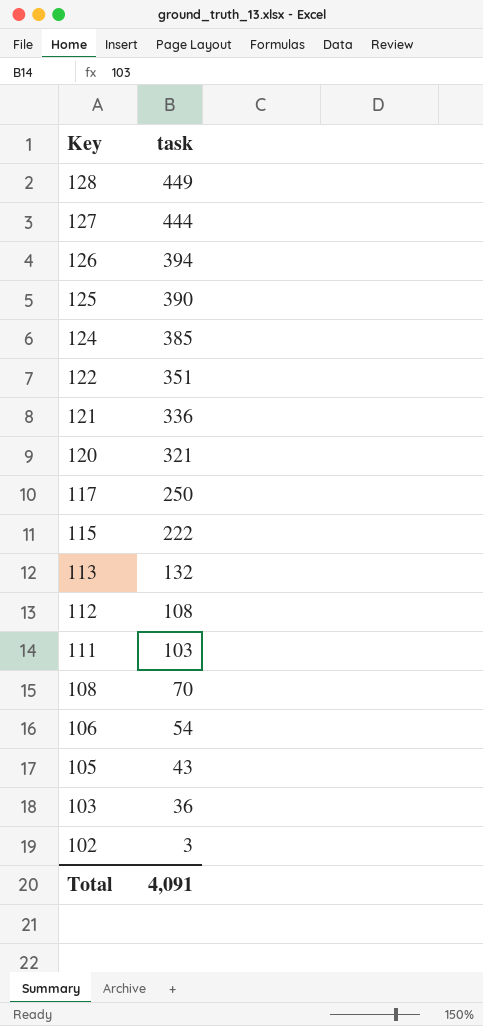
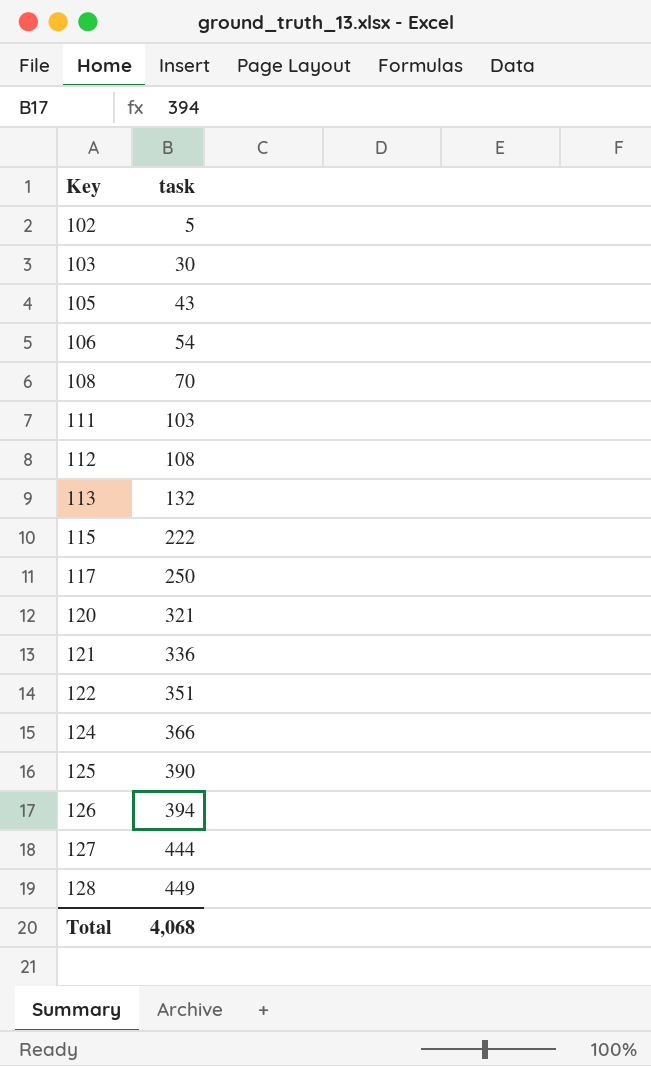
row order: Key descending -> Key ascending
102 | task: 3 -> 5
103 | task: 36 -> 30
124 | task: 385 -> 366
Total | task: 4,091 -> 4,068

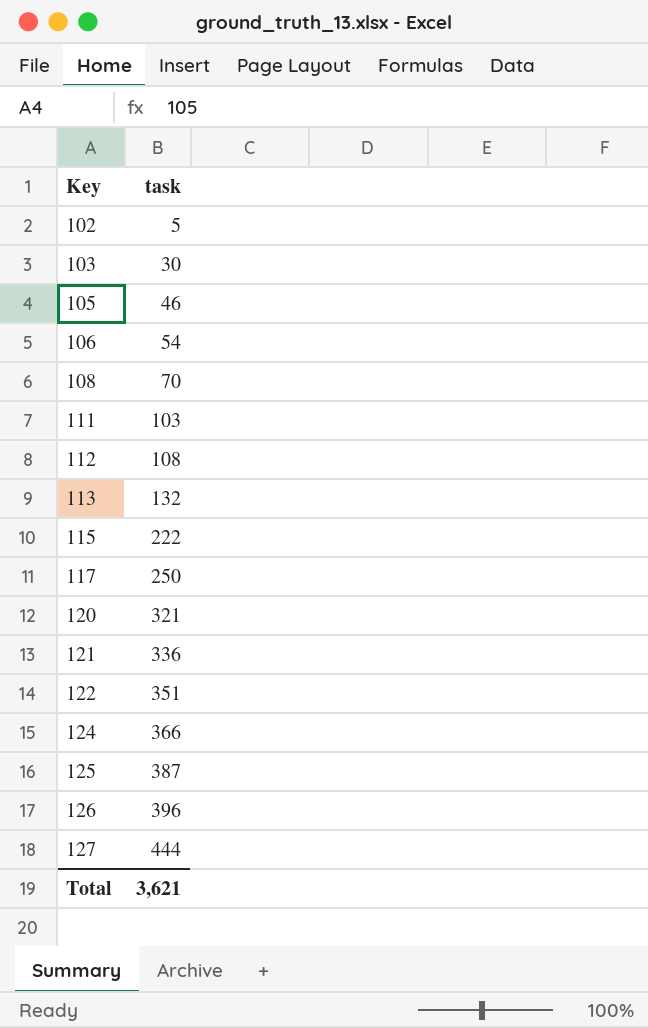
row 128: 449 -> none
105 | task: 43 -> 46
125 | task: 390 -> 387
126 | task: 394 -> 396
Total | task: 4,068 -> 3,621

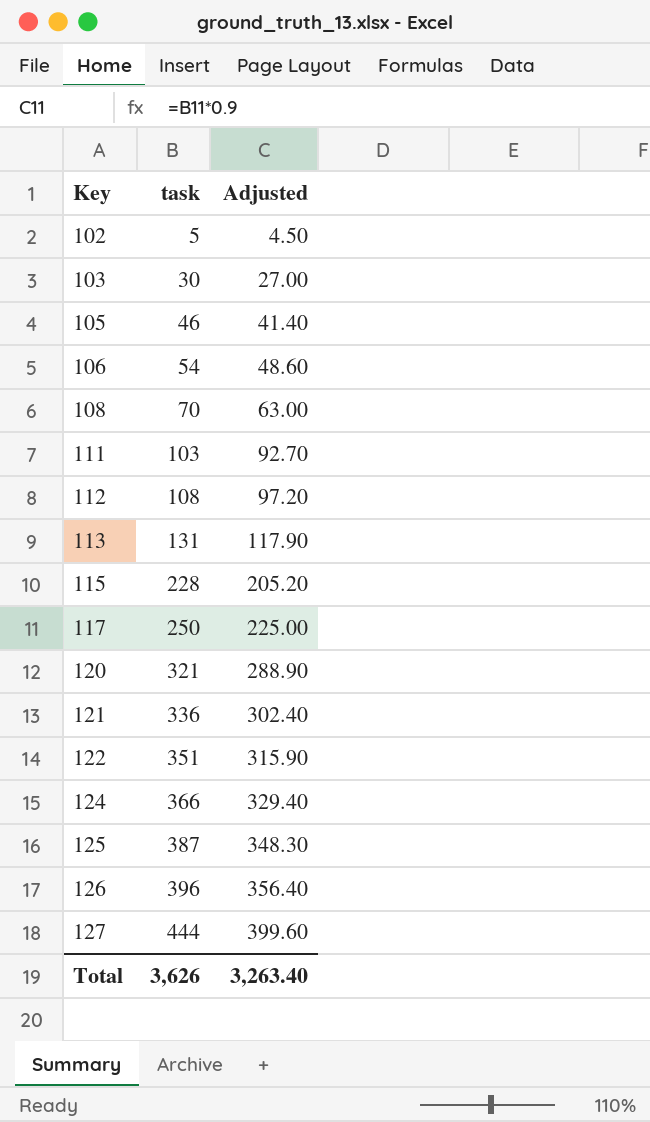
column Adjusted | formula: none -> [task] * 0.9
113 | task: 132 -> 131
115 | task: 222 -> 228
Total | task: 3,621 -> 3,626

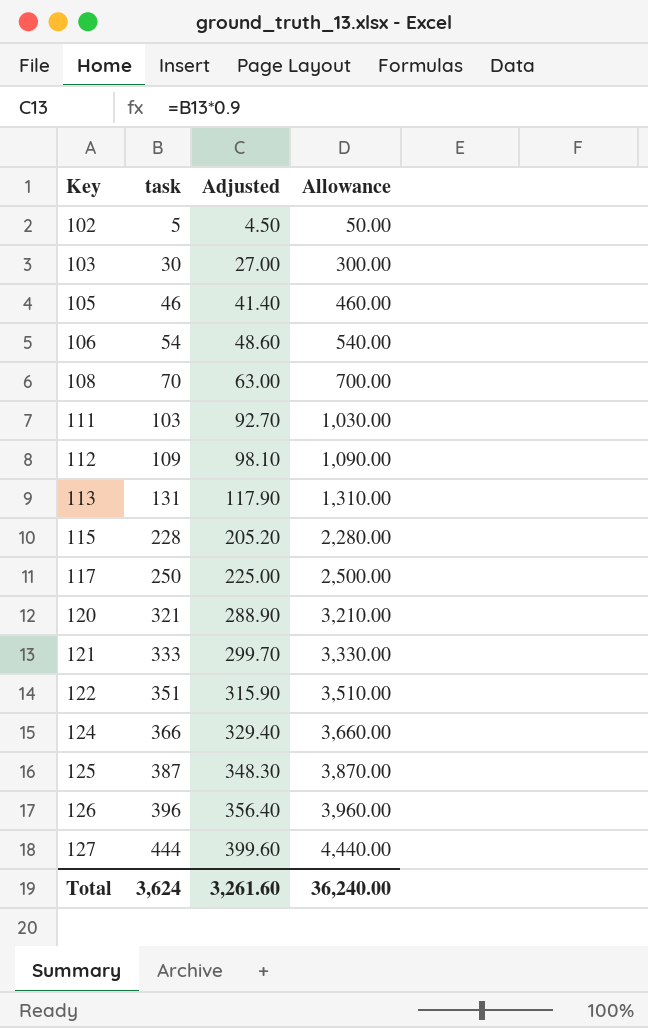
column Allowance | formula: none -> [task] * 10
112 | task: 108 -> 109
112 | Adjusted: 97.20 -> 98.10
121 | task: 336 -> 333
121 | Adjusted: 302.40 -> 299.70
Total | task: 3,626 -> 3,624
Total | Adjusted: 3,263.40 -> 3,261.60

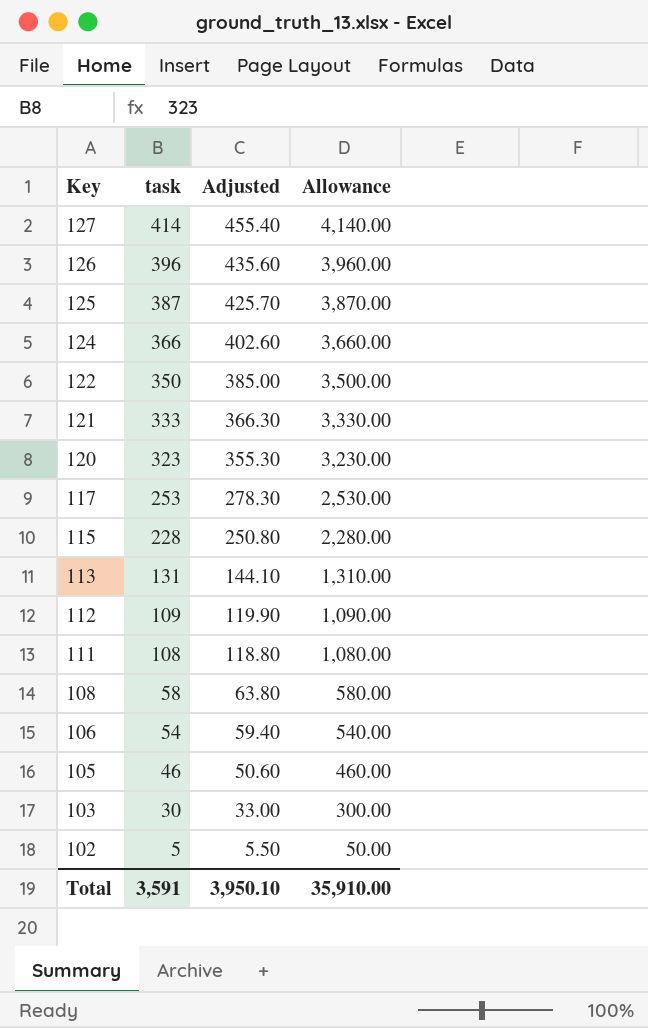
row order: Key ascending -> Key descending
column Adjusted | formula: [task] * 0.9 -> [task] * 1.1
127 | task: 444 -> 414
127 | Allowance: 4,440.00 -> 4,140.00
122 | task: 351 -> 350
122 | Allowance: 3,510.00 -> 3,500.00
120 | task: 321 -> 323
120 | Allowance: 3,210.00 -> 3,230.00
117 | task: 250 -> 253
117 | Allowance: 2,500.00 -> 2,530.00
111 | task: 103 -> 108
111 | Allowance: 1,030.00 -> 1,080.00
108 | task: 70 -> 58
108 | Allowance: 700.00 -> 580.00
Total | task: 3,624 -> 3,591
Total | Adjusted: 3,261.60 -> 3,950.10
Total | Allowance: 36,240.00 -> 35,910.00

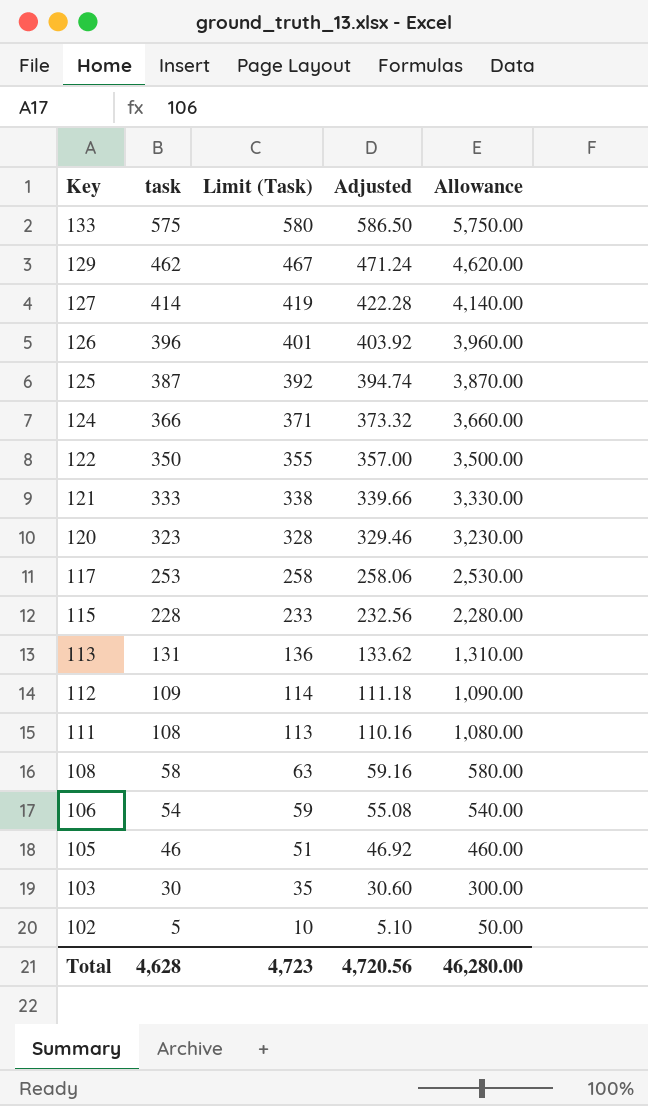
column Limit (Task) | formula: none -> [task] + 5
column Adjusted | formula: [task] * 1.1 -> [task] * 1.02
row 133: none -> 575 | 580 | 586.50 | 5,750.00
row 129: none -> 462 | 467 | 471.24 | 4,620.00
Total | task: 3,591 -> 4,628
Total | Adjusted: 3,950.10 -> 4,720.56
Total | Allowance: 35,910.00 -> 46,280.00

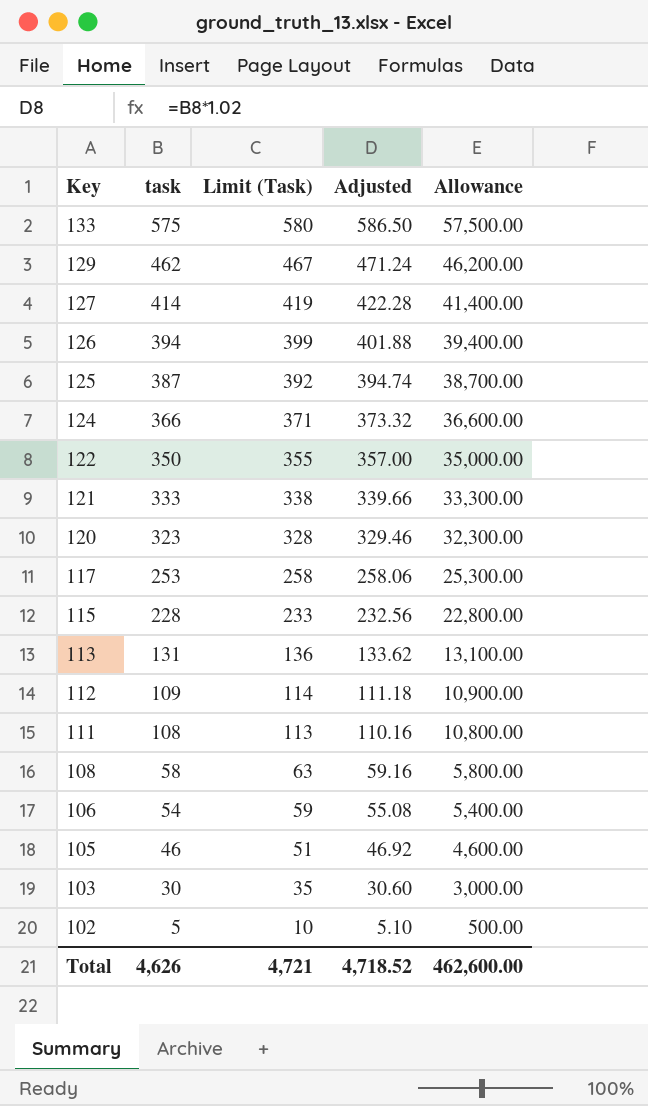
column Allowance | formula: [task] * 10 -> [task] * 100
126 | task: 396 -> 394
126 | Limit (Task): 401 -> 399
126 | Adjusted: 403.92 -> 401.88
Total | task: 4,628 -> 4,626
Total | Limit (Task): 4,723 -> 4,721
Total | Adjusted: 4,720.56 -> 4,718.52
Total | Allowance: 46,280.00 -> 462,600.00

